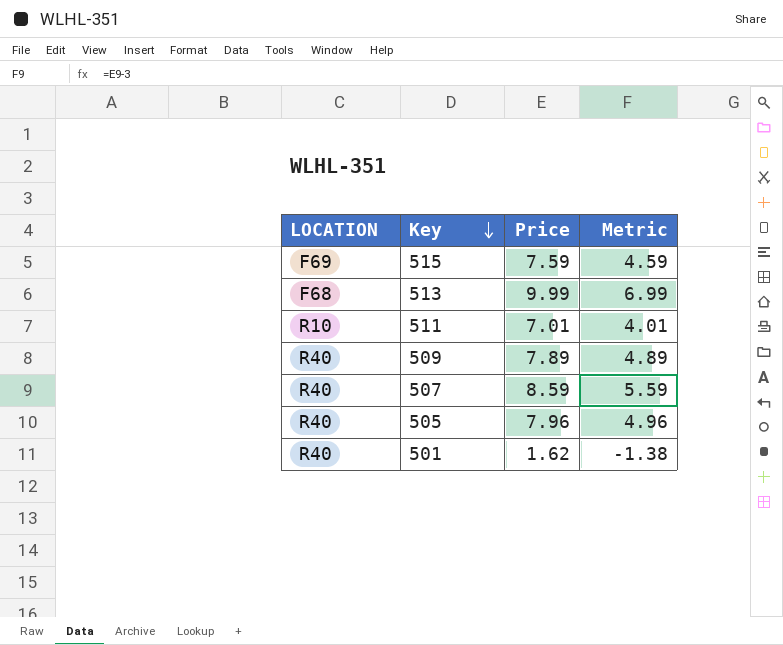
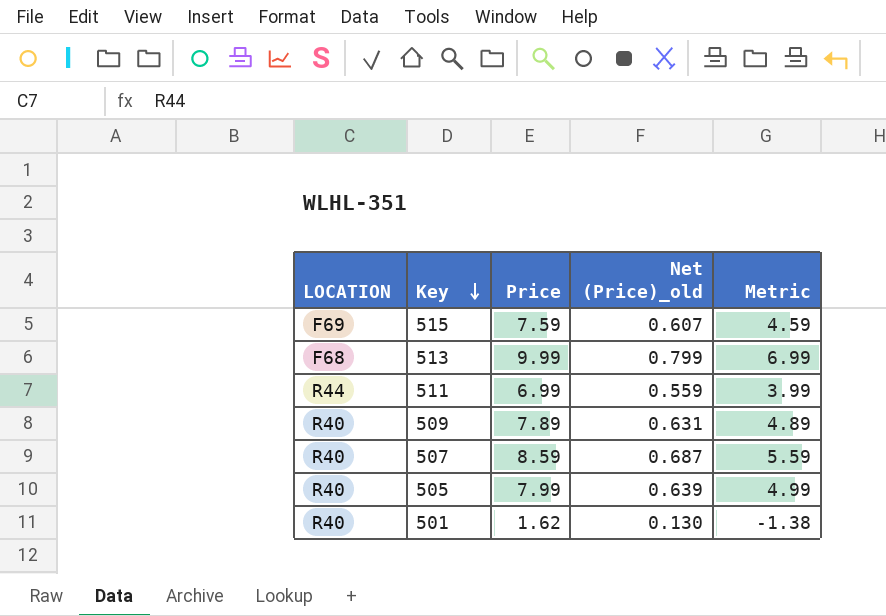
column Net (Price)_old | formula: none -> [Price] * 0.08
511 | LOCATION: R10 -> R44
511 | Price: 7.01 -> 6.99
511 | Metric: 4.01 -> 3.99
505 | Price: 7.96 -> 7.99
505 | Metric: 4.96 -> 4.99

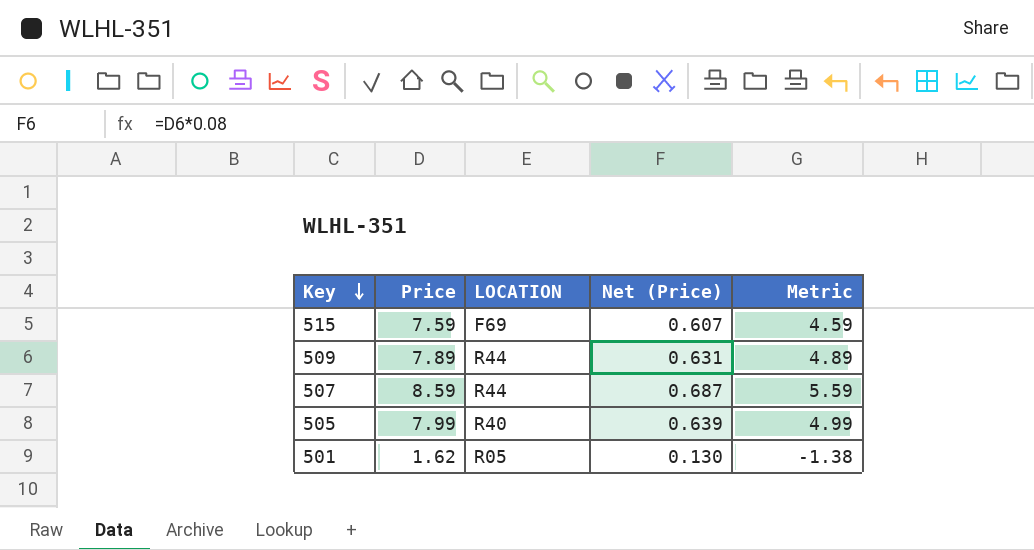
column LOCATION | position: 1 -> 3
column name: Net (Price)_old -> Net (Price)
row 513: F68 | 9.99 | 0.799 | 6.99 -> none
row 511: R44 | 6.99 | 0.559 | 3.99 -> none
509 | LOCATION: R40 -> R44
507 | LOCATION: R40 -> R44
501 | LOCATION: R40 -> R05

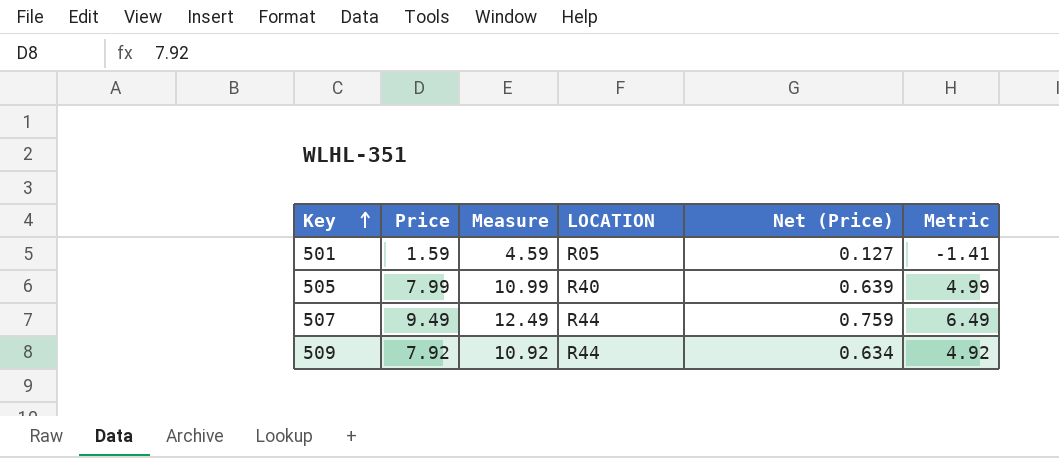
row order: Key descending -> Key ascending
column Measure | formula: none -> [Price] + 3
row 515: 7.59 | F69 | 0.607 | 4.59 -> none
501 | Price: 1.62 -> 1.59
501 | Net (Price): 0.130 -> 0.127
501 | Metric: -1.38 -> -1.41
507 | Price: 8.59 -> 9.49
507 | Net (Price): 0.687 -> 0.759
507 | Metric: 5.59 -> 6.49
509 | Price: 7.89 -> 7.92
509 | Net (Price): 0.631 -> 0.634
509 | Metric: 4.89 -> 4.92

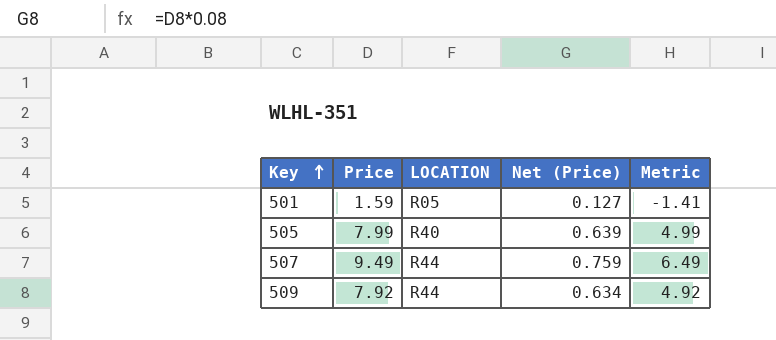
column Measure | formula: [Price] + 3 -> none

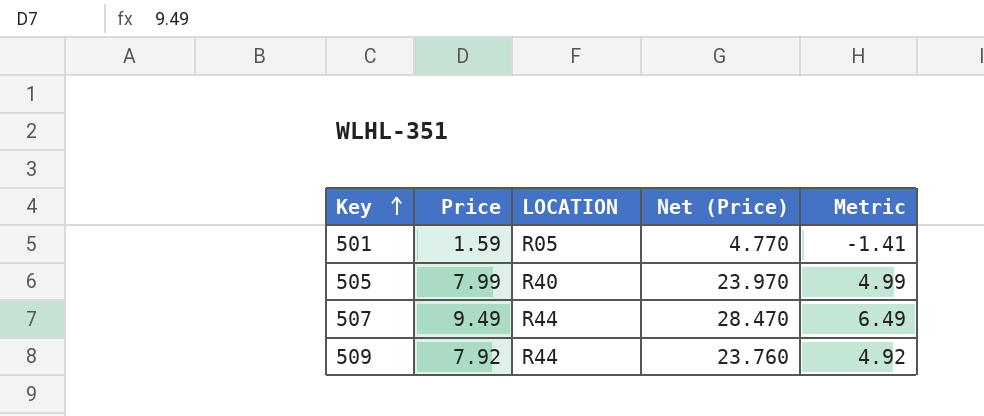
column Net (Price) | formula: [Price] * 0.08 -> [Price] * 3

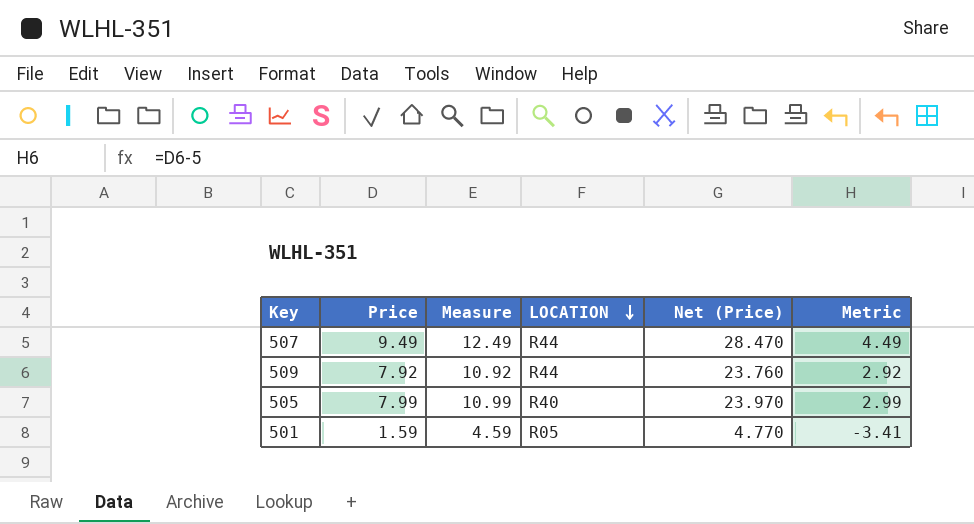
row order: Key ascending -> LOCATION descending
column Measure | formula: none -> [Price] + 3
column Metric | formula: [Price] - 3 -> [Price] - 5

